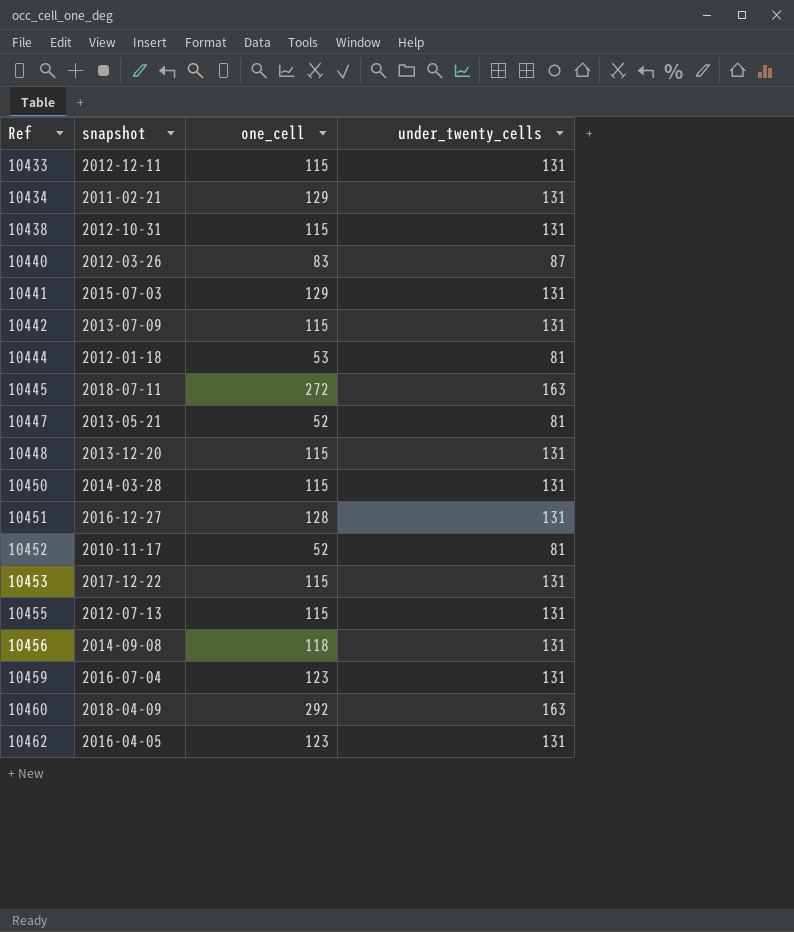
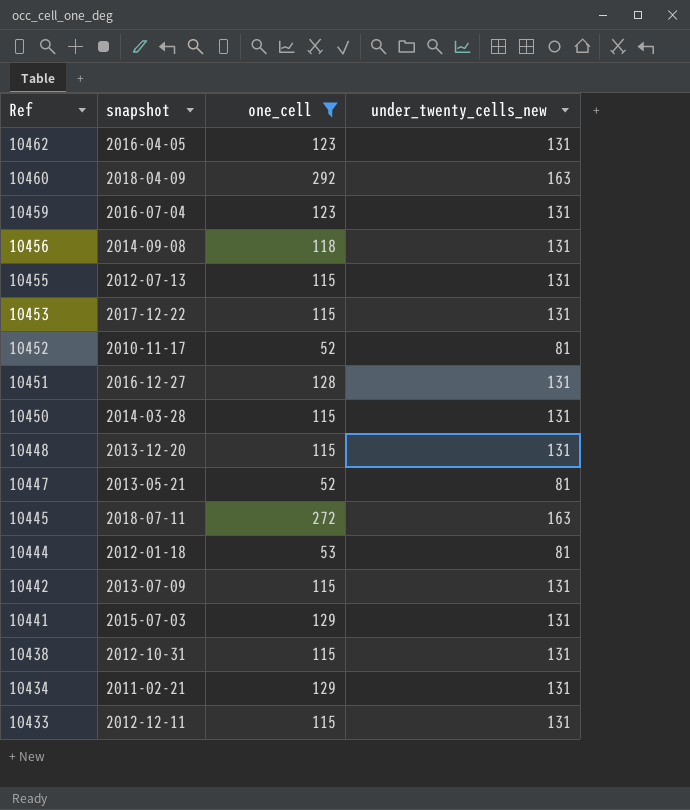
filter: none -> one_cell != 83
row order: Ref ascending -> Ref descending
column name: under_twenty_cells -> under_twenty_cells_new

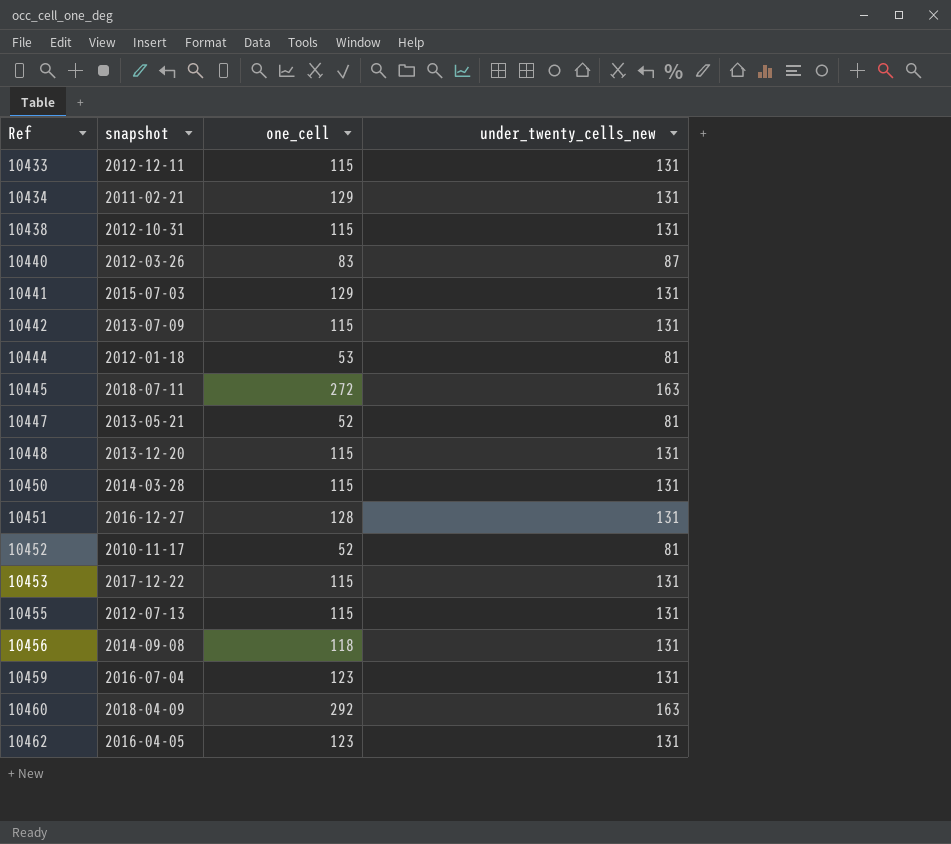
filter: one_cell != 83 -> none
row order: Ref descending -> Ref ascending

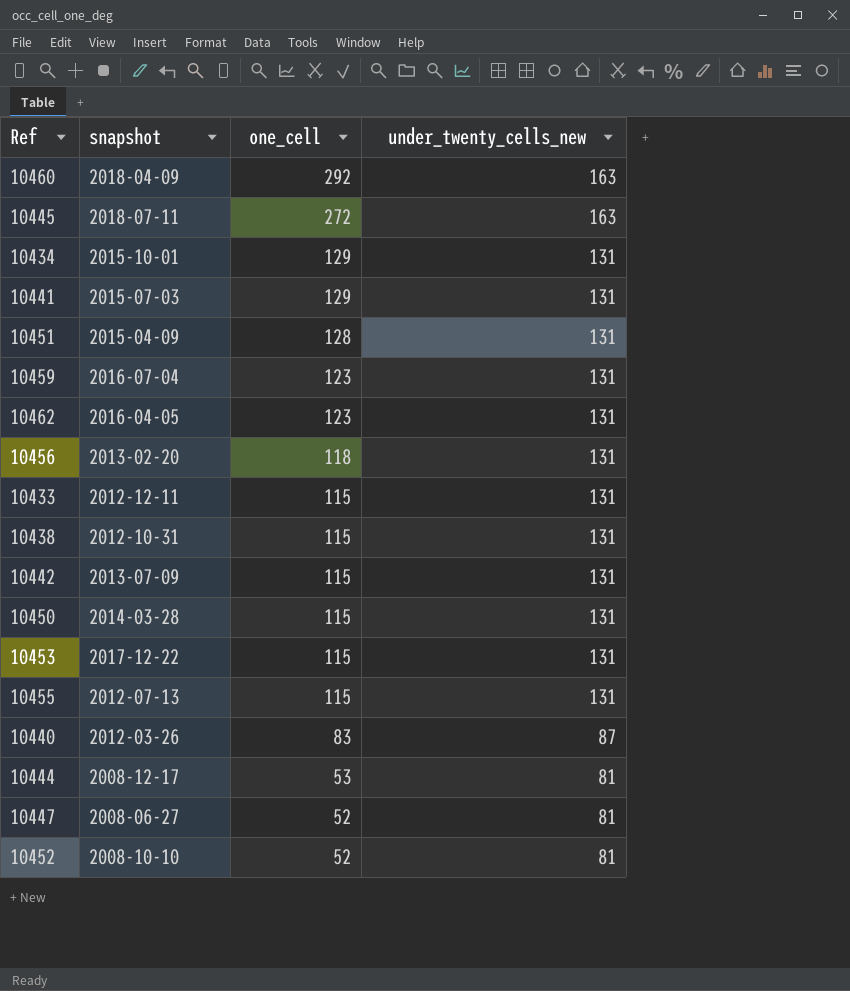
row order: Ref ascending -> one_cell descending
row 10448: 2013-12-20 | 115 | 131 -> none
10434 | snapshot: 2011-02-21 -> 2015-10-01
10451 | snapshot: 2016-12-27 -> 2015-04-09
10456 | snapshot: 2014-09-08 -> 2013-02-20
10444 | snapshot: 2012-01-18 -> 2008-12-17
10447 | snapshot: 2013-05-21 -> 2008-06-27
10452 | snapshot: 2010-11-17 -> 2008-10-10

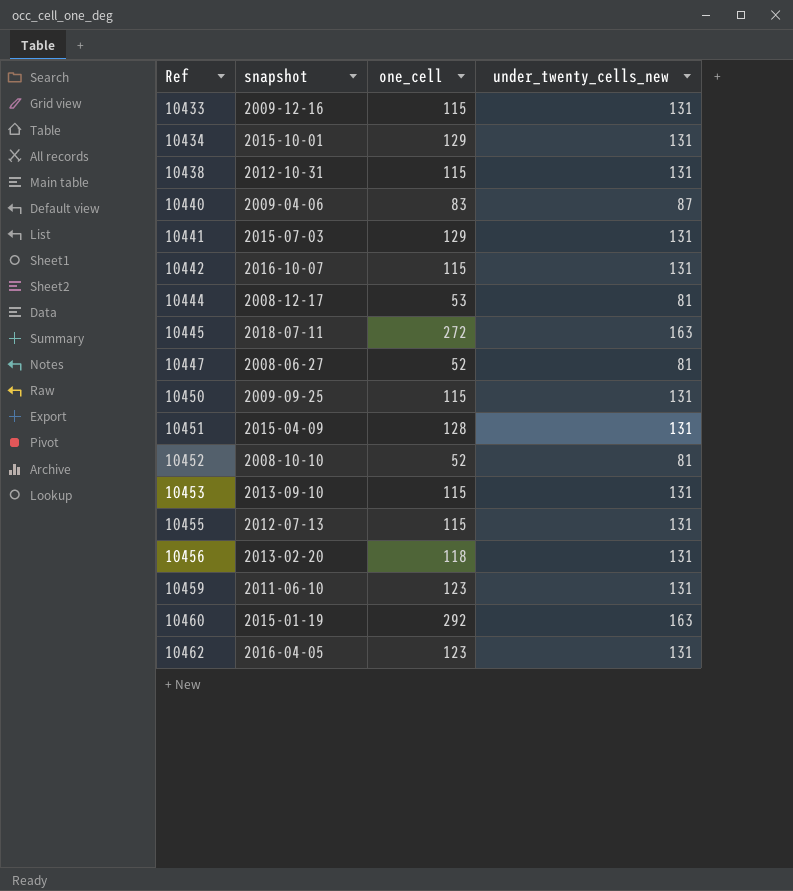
row order: one_cell descending -> Ref ascending
10433 | snapshot: 2012-12-11 -> 2009-12-16
10440 | snapshot: 2012-03-26 -> 2009-04-06
10442 | snapshot: 2013-07-09 -> 2016-10-07
10450 | snapshot: 2014-03-28 -> 2009-09-25
10453 | snapshot: 2017-12-22 -> 2013-09-10
10459 | snapshot: 2016-07-04 -> 2011-06-10
10460 | snapshot: 2018-04-09 -> 2015-01-19

